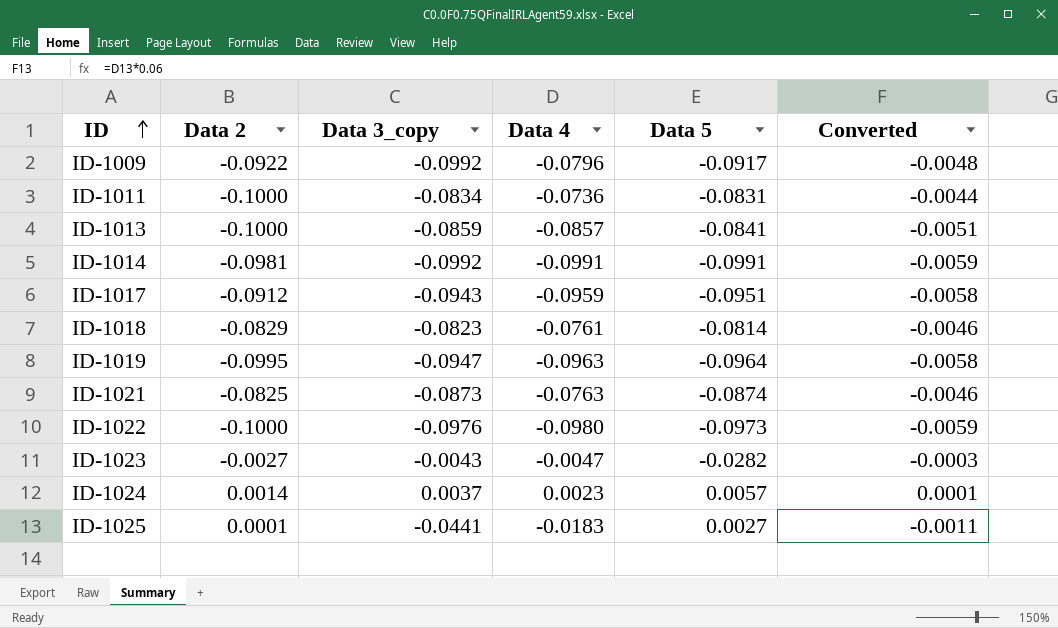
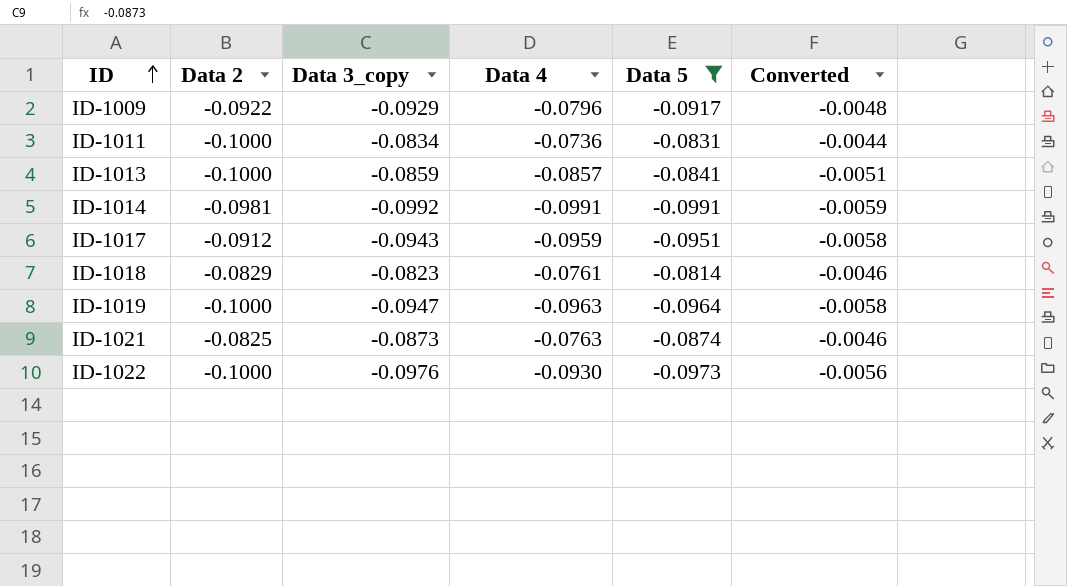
filter: none -> Data 5 <= -0.0814
ID-1009 | Data 3_copy: -0.0992 -> -0.0929
ID-1019 | Data 2: -0.0995 -> -0.1000
ID-1022 | Data 4: -0.0980 -> -0.0930
ID-1022 | Converted: -0.0059 -> -0.0056

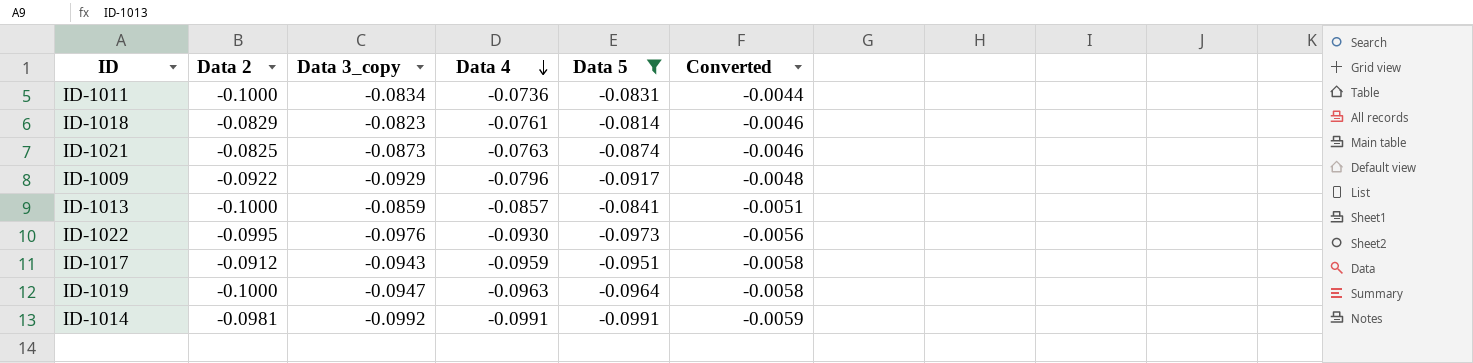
row order: ID ascending -> Data 4 descending
ID-1022 | Data 2: -0.1000 -> -0.0995

